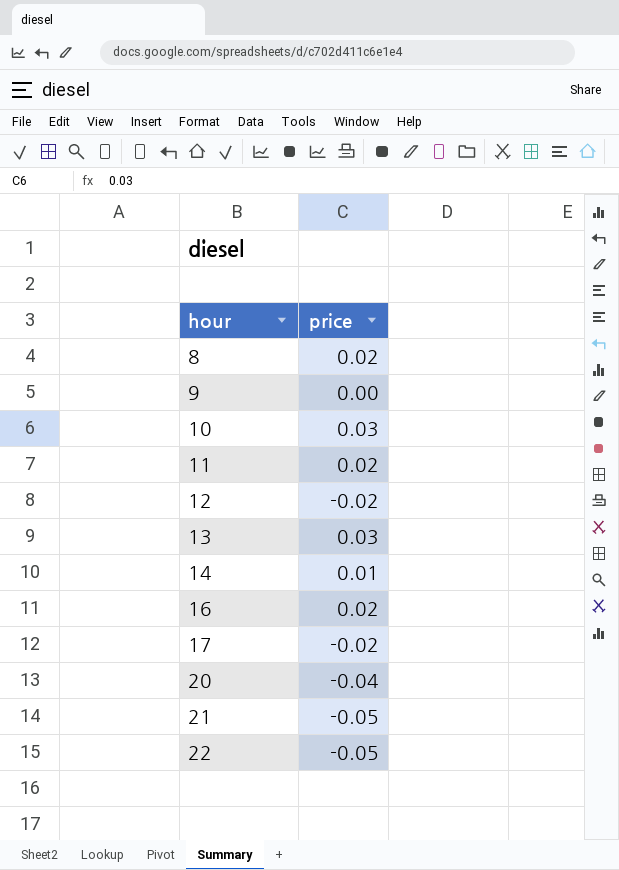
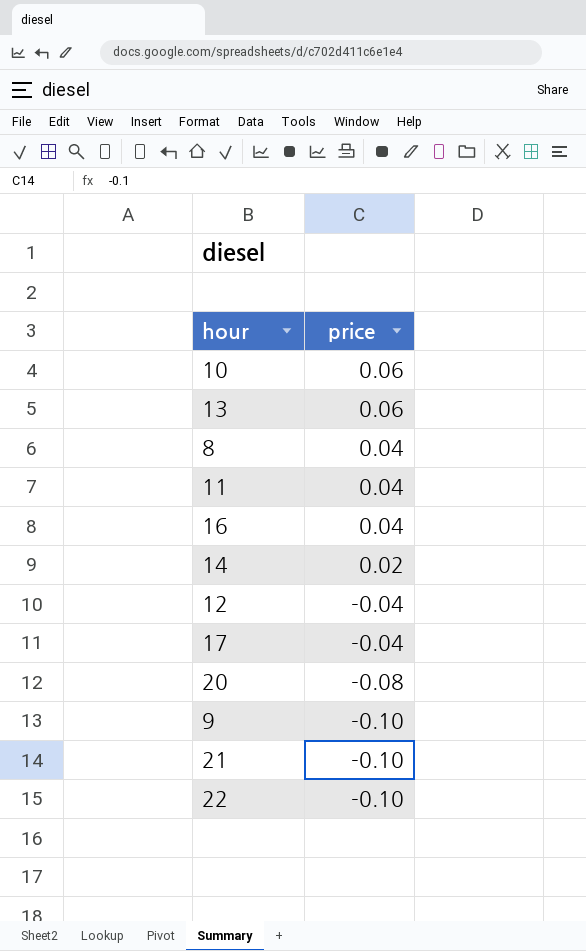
row order: hour ascending -> price descending
10 | price: 0.03 -> 0.06
13 | price: 0.03 -> 0.06
8 | price: 0.02 -> 0.04
11 | price: 0.02 -> 0.04
16 | price: 0.02 -> 0.04
14 | price: 0.01 -> 0.02
12 | price: -0.02 -> -0.04
17 | price: -0.02 -> -0.04
20 | price: -0.04 -> -0.08
9 | price: 0.00 -> -0.10
21 | price: -0.05 -> -0.10
22 | price: -0.05 -> -0.10

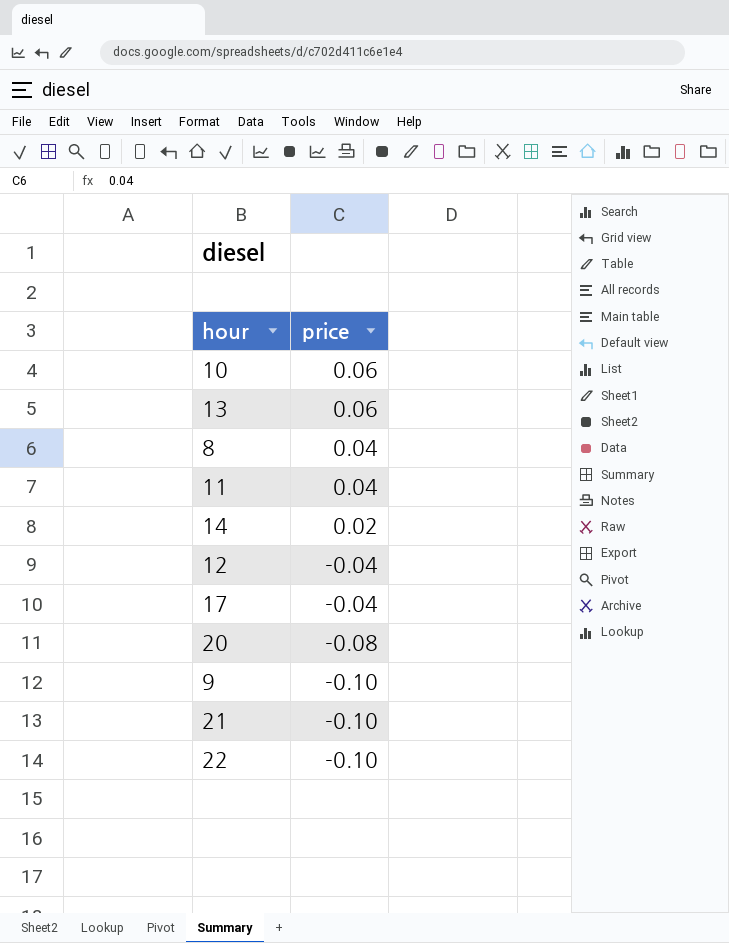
row 16: 0.04 -> none

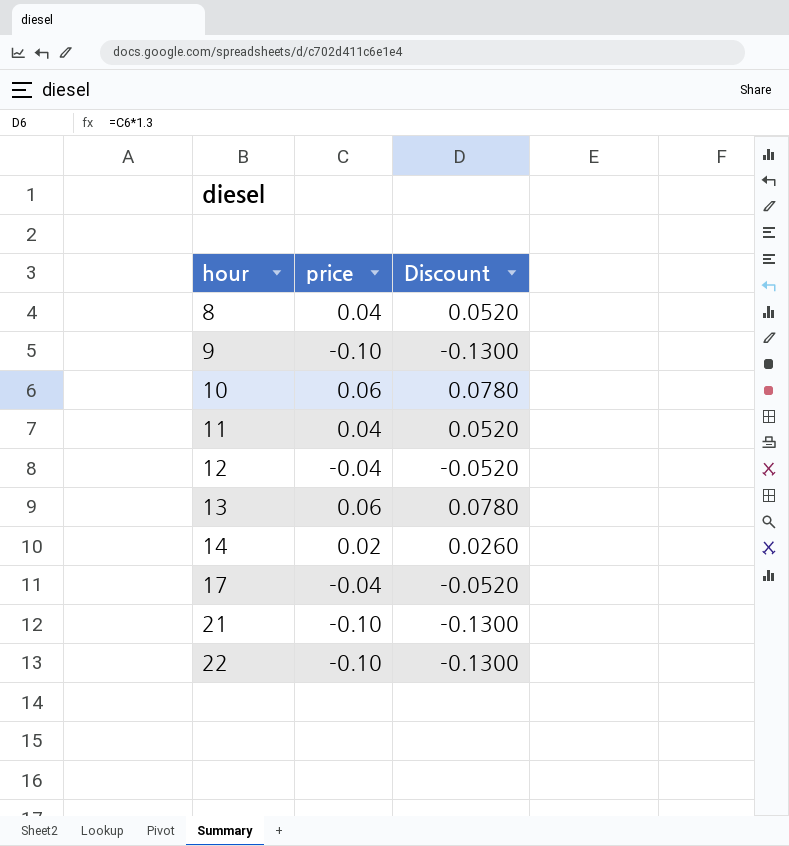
row order: price descending -> hour ascending
column Discount | formula: none -> [price] * 1.3
row 20: -0.08 -> none

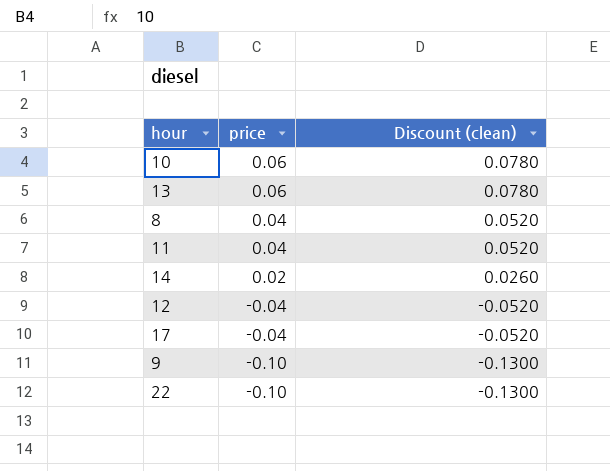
row order: hour ascending -> price descending
column name: Discount -> Discount (clean)
row 21: -0.10 | -0.1300 -> none

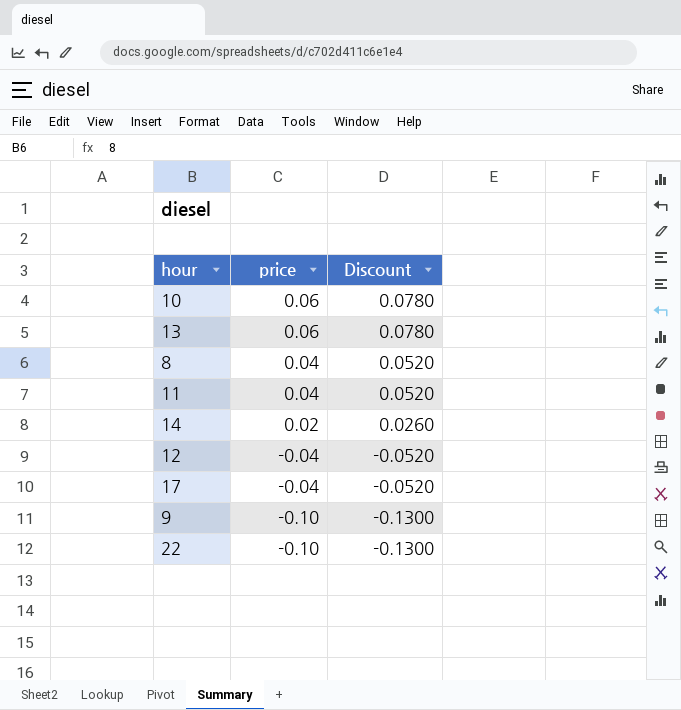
column name: Discount (clean) -> Discount

